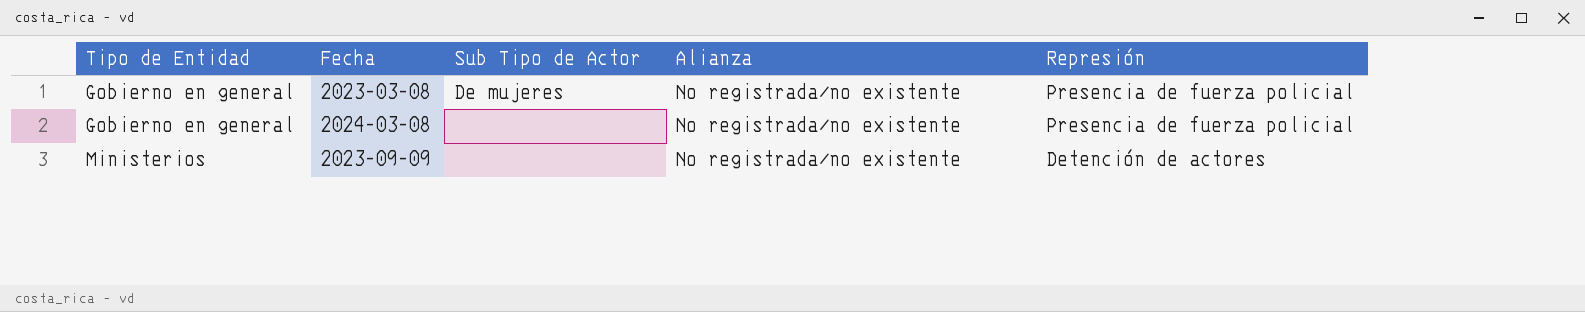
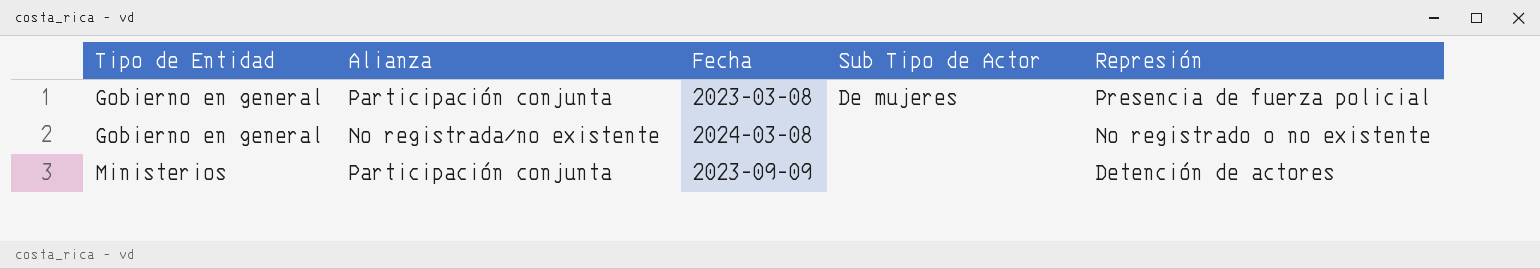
column Alianza | position: 4 -> 2
2023-03-08 | Alianza: No registrada/no existente -> Participación conjunta
2024-03-08 | Represión: Presencia de fuerza policial -> No registrado o no existente
2023-09-09 | Alianza: No registrada/no existente -> Participación conjunta

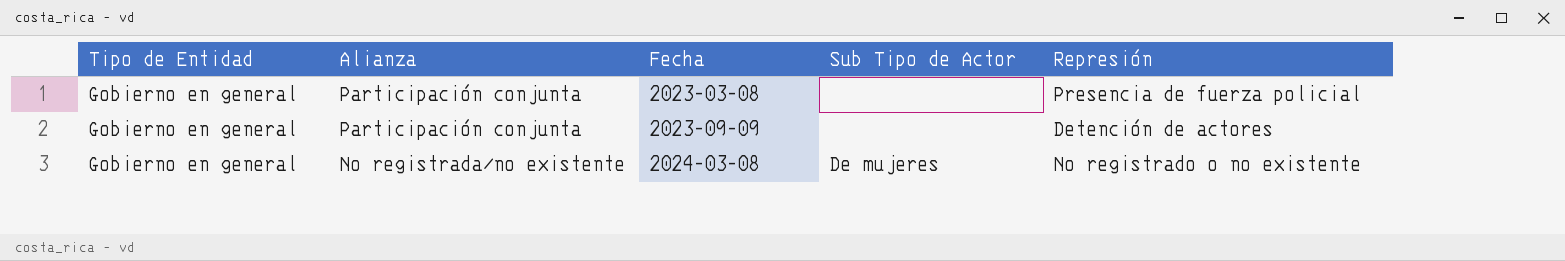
row order: Tipo de Entidad ascending -> Alianza descending
2023-03-08 | Sub Tipo de Actor: De mujeres -> none
2023-09-09 | Tipo de Entidad: Ministerios -> Gobierno en general
2024-03-08 | Sub Tipo de Actor: none -> De mujeres

